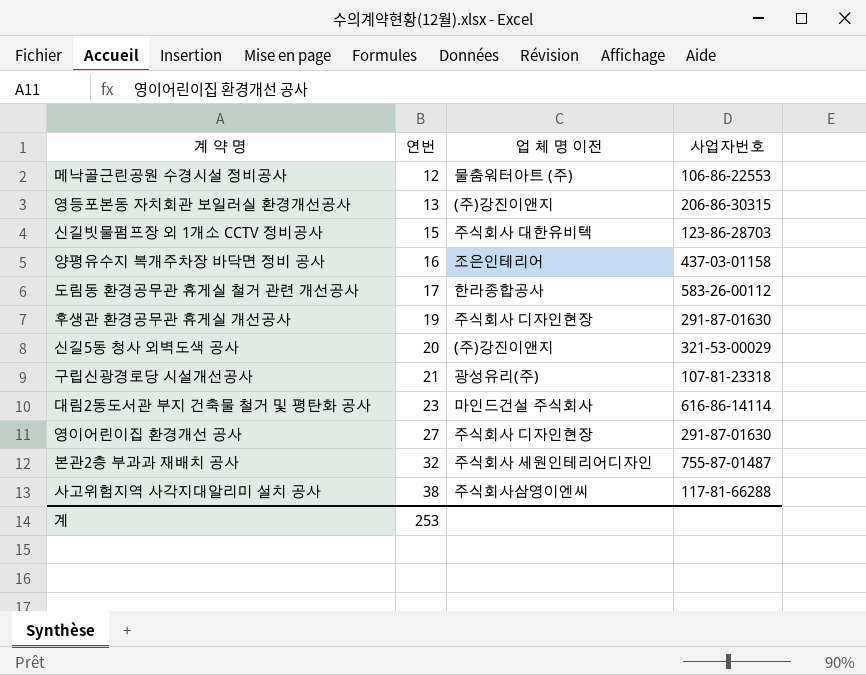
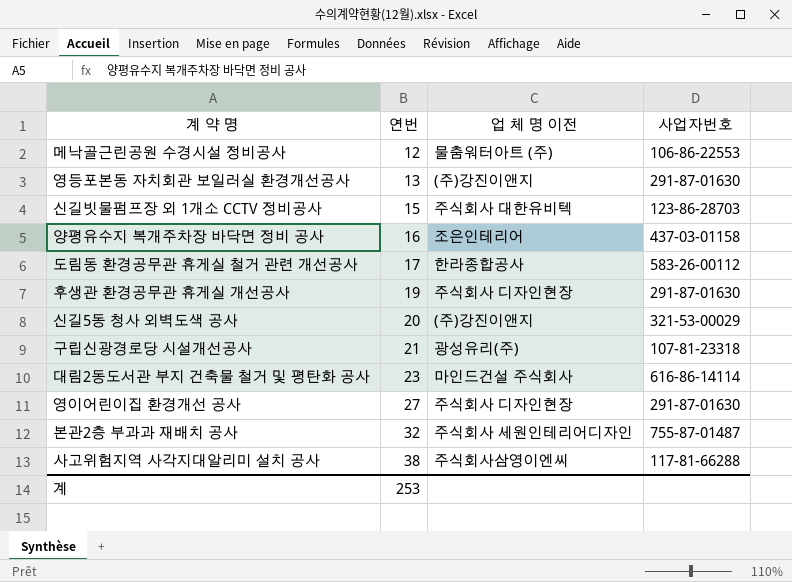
영등포본동 자치회관 보일러실 환경개선공사 | 사업자번호: 206-86-30315 -> 291-87-01630

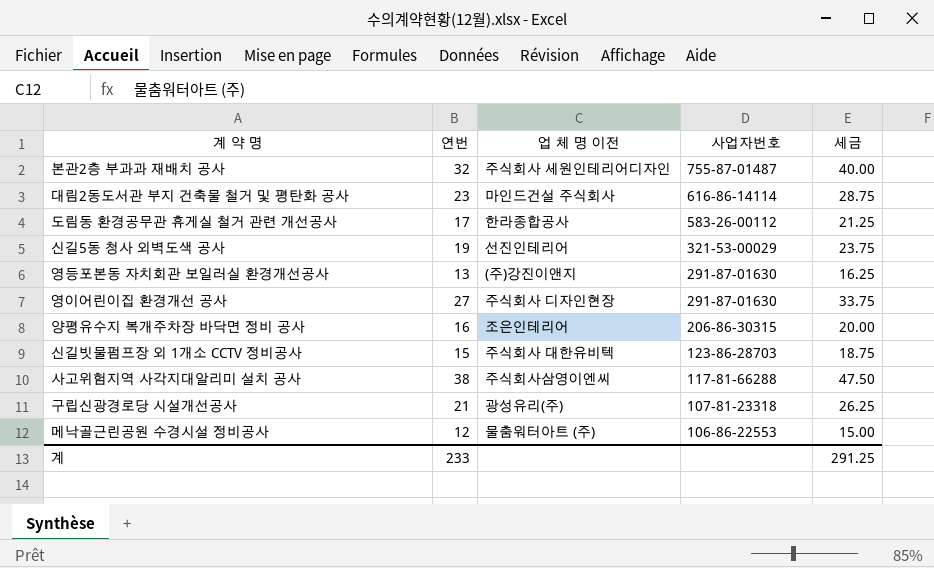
row order: 연번 ascending -> 사업자번호 descending
column 세금 | formula: none -> [연번] * 1.25
row 후생관 환경공무관 휴게실 개선공사: 19 | 주식회사 디자인현장 | 291-87-01630 -> none
신길5동 청사 외벽도색 공사 | 연번: 20 -> 19
신길5동 청사 외벽도색 공사 | 업 체 명 이전: (주)강진이앤지 -> 선진인테리어
양평유수지 복개주차장 바닥면 정비 공사 | 사업자번호: 437-03-01158 -> 206-86-30315
계 | 연번: 253 -> 233

